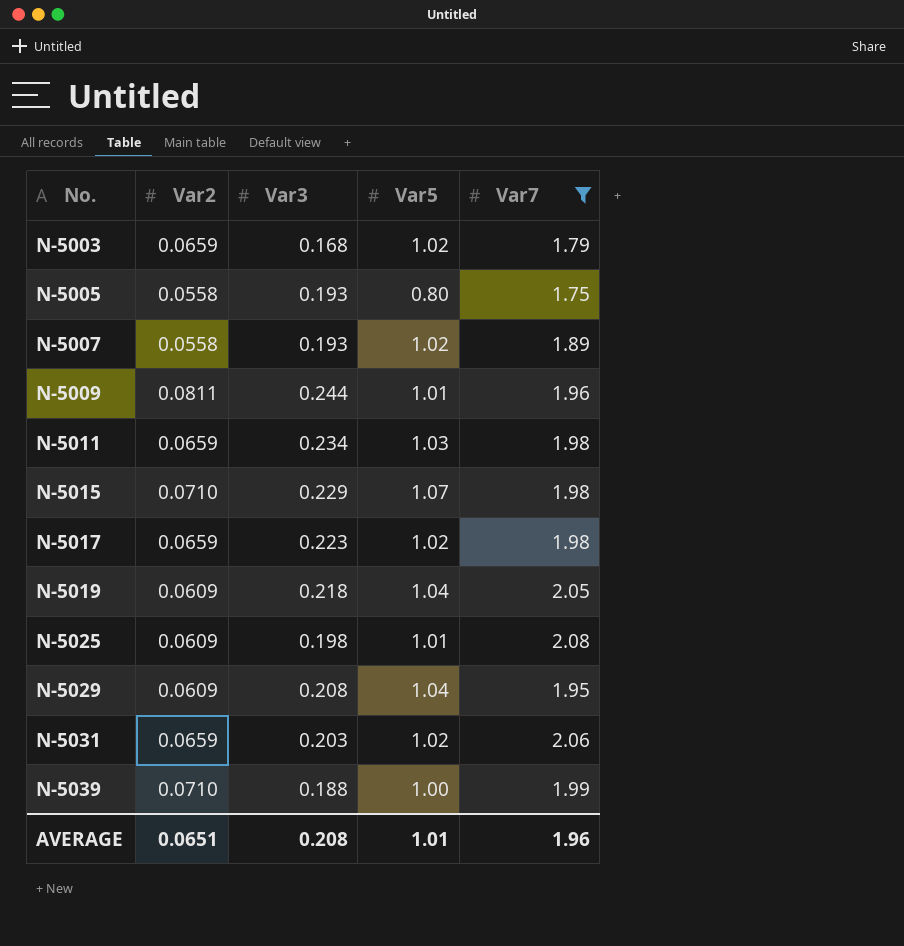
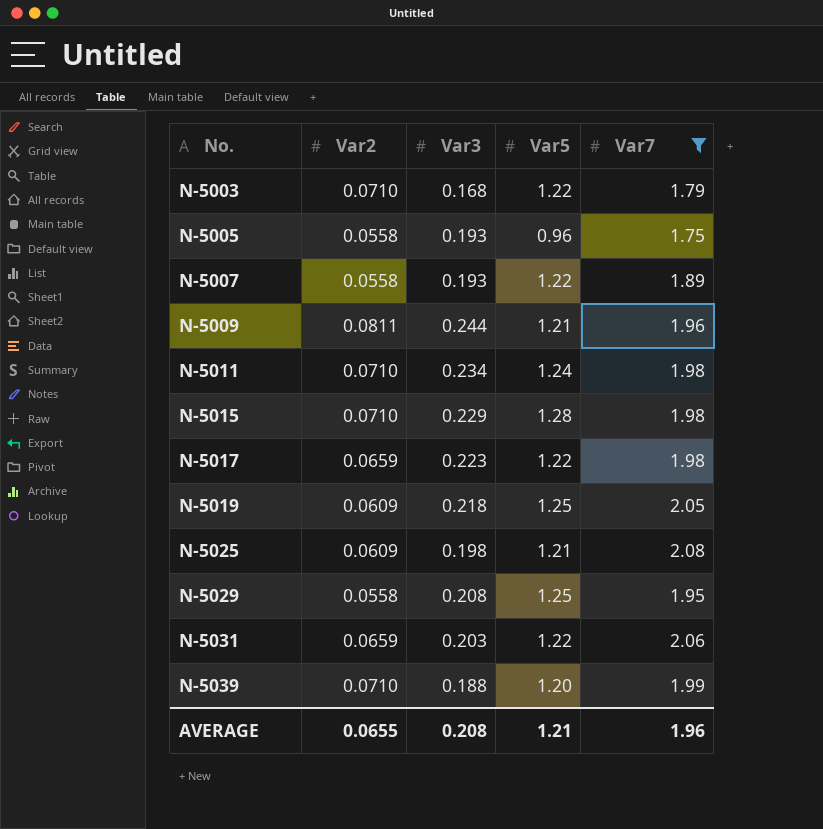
N-5003 | Var2: 0.0659 -> 0.0710
N-5003 | Var5: 1.02 -> 1.22
N-5005 | Var5: 0.80 -> 0.96
N-5007 | Var5: 1.02 -> 1.22
N-5009 | Var5: 1.01 -> 1.21
N-5011 | Var2: 0.0659 -> 0.0710
N-5011 | Var5: 1.03 -> 1.24
N-5015 | Var5: 1.07 -> 1.28
N-5017 | Var5: 1.02 -> 1.22
N-5019 | Var5: 1.04 -> 1.25
N-5025 | Var5: 1.01 -> 1.21
N-5029 | Var2: 0.0609 -> 0.0558
N-5029 | Var5: 1.04 -> 1.25
N-5031 | Var5: 1.02 -> 1.22
N-5039 | Var5: 1.00 -> 1.20
AVERAGE | Var2: 0.0651 -> 0.0655
AVERAGE | Var5: 1.01 -> 1.21

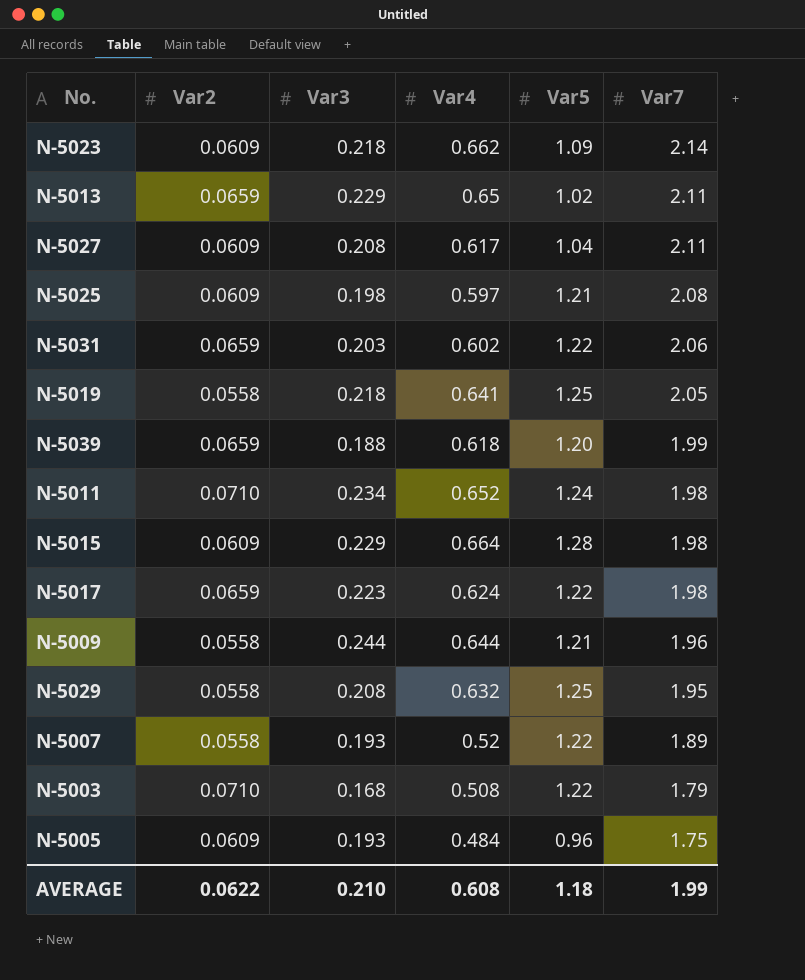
filter: Var7 <= 2.08 -> none
row order: No. ascending -> Var7 descending
column Var4 | position: none -> 4
N-5019 | Var2: 0.0609 -> 0.0558
N-5039 | Var2: 0.0710 -> 0.0659
N-5015 | Var2: 0.0710 -> 0.0609
N-5009 | Var2: 0.0811 -> 0.0558
N-5005 | Var2: 0.0558 -> 0.0609
AVERAGE | Var2: 0.0655 -> 0.0622
AVERAGE | Var3: 0.208 -> 0.210
AVERAGE | Var5: 1.21 -> 1.18
AVERAGE | Var7: 1.96 -> 1.99

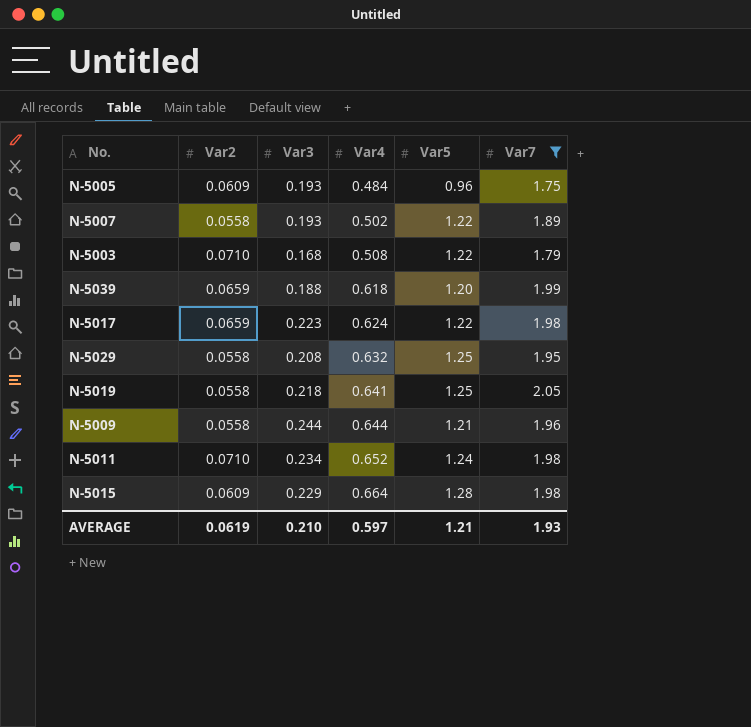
filter: none -> Var7 <= 2.05
row order: Var7 descending -> Var4 ascending
N-5007 | Var4: 0.52 -> 0.502
AVERAGE | Var2: 0.0622 -> 0.0619
AVERAGE | Var4: 0.608 -> 0.597
AVERAGE | Var5: 1.18 -> 1.21
AVERAGE | Var7: 1.99 -> 1.93

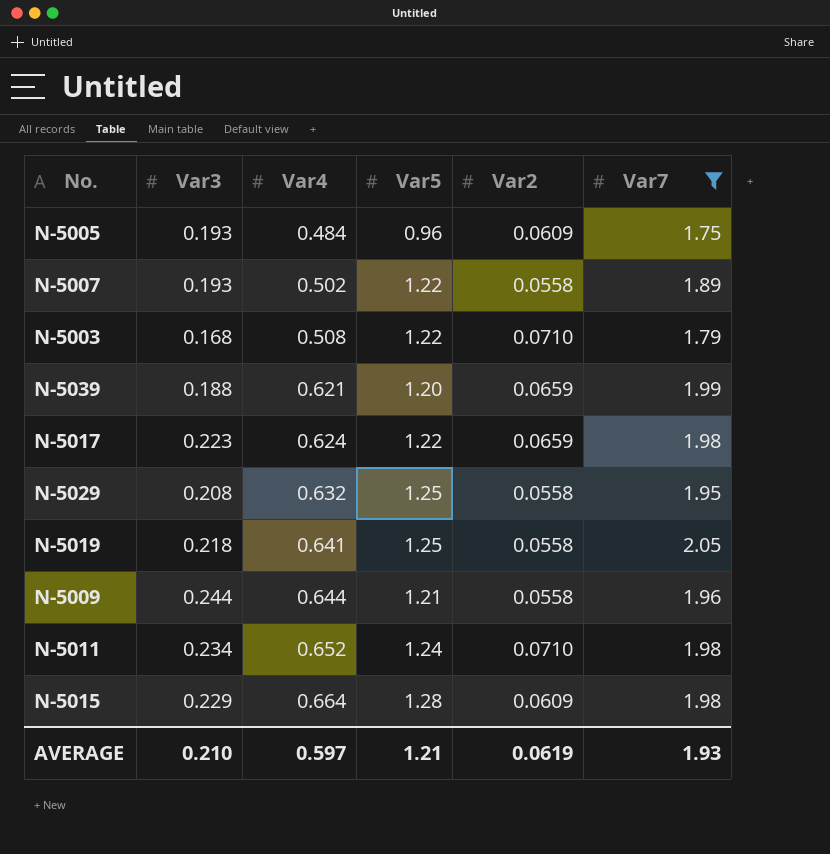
column Var2 | position: 2 -> 5
N-5039 | Var4: 0.618 -> 0.621

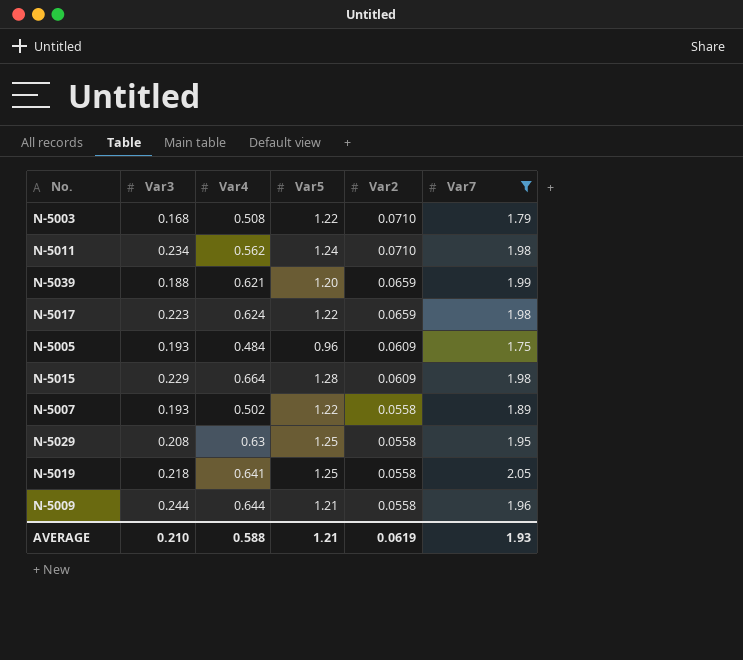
row order: Var4 ascending -> Var2 descending
N-5011 | Var4: 0.652 -> 0.562
N-5029 | Var4: 0.632 -> 0.63
AVERAGE | Var4: 0.597 -> 0.588

